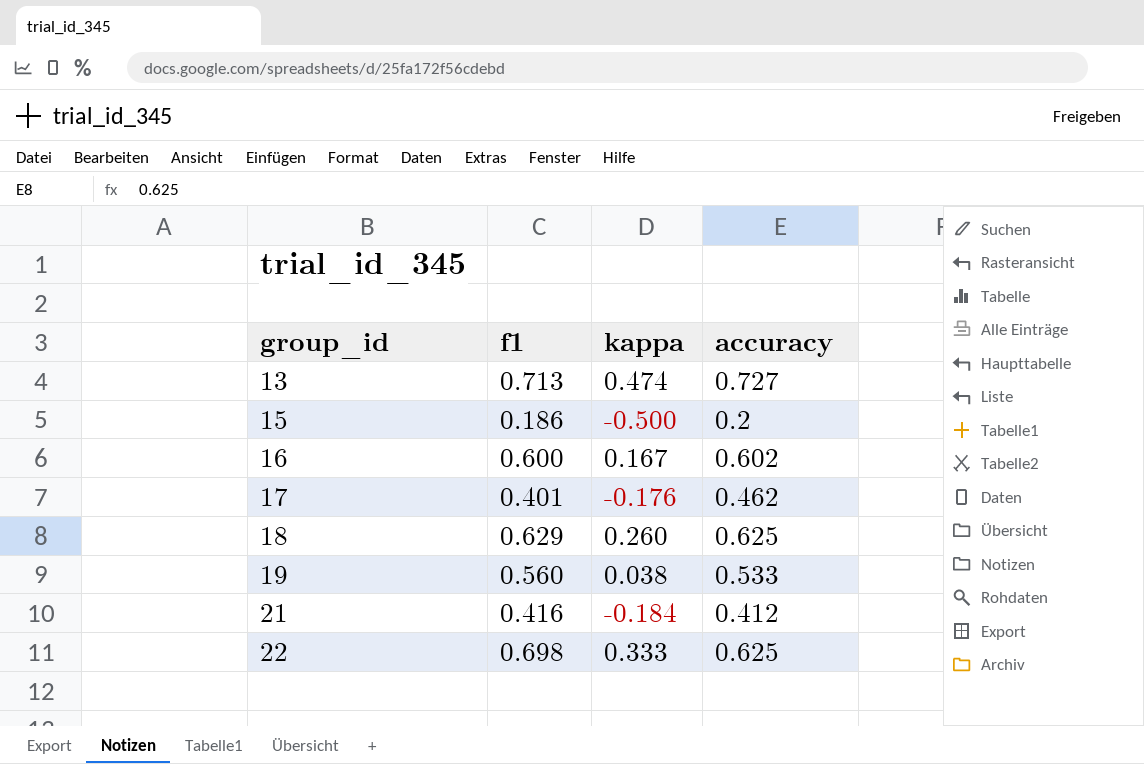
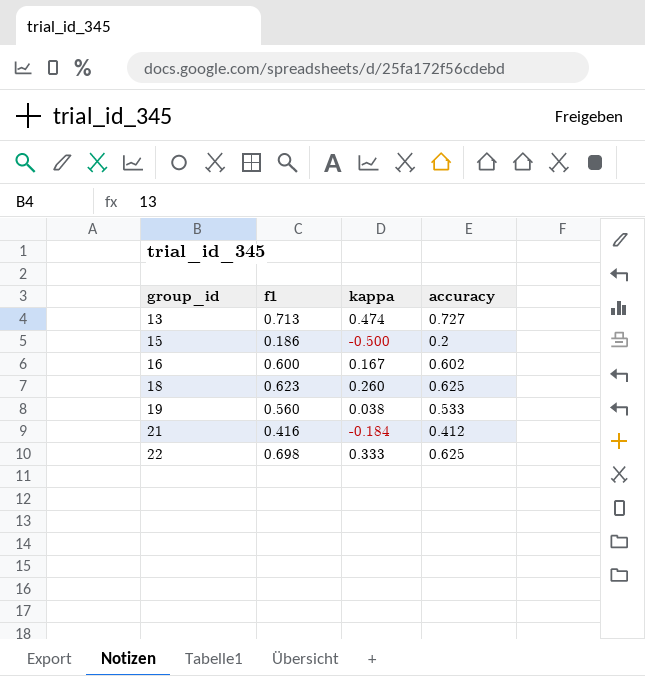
row 17: 0.401 | -0.176 | 0.462 -> none
18 | f1: 0.629 -> 0.623

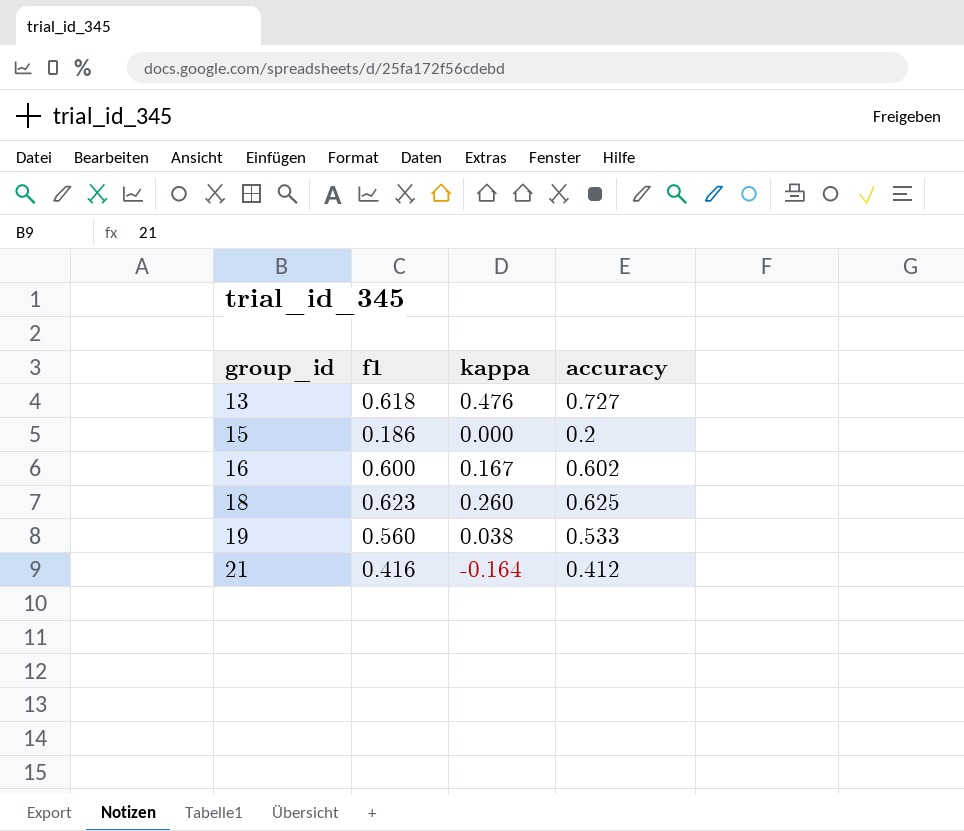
row 22: 0.698 | 0.333 | 0.625 -> none
13 | f1: 0.713 -> 0.618
13 | kappa: 0.474 -> 0.476
15 | kappa: -0.500 -> 0.000
21 | kappa: -0.184 -> -0.164

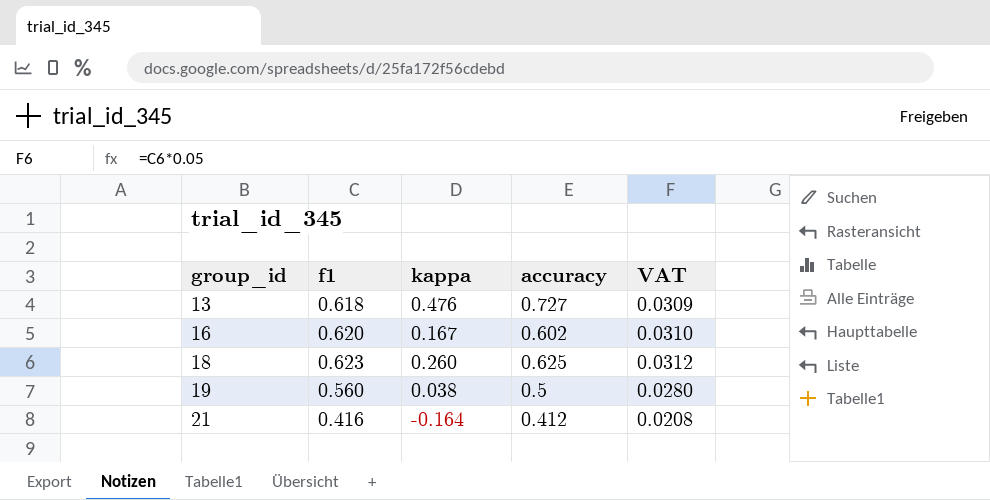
column VAT | formula: none -> [f1] * 0.05
row 15: 0.186 | 0.000 | 0.2 -> none
16 | f1: 0.600 -> 0.620
19 | accuracy: 0.533 -> 0.5

